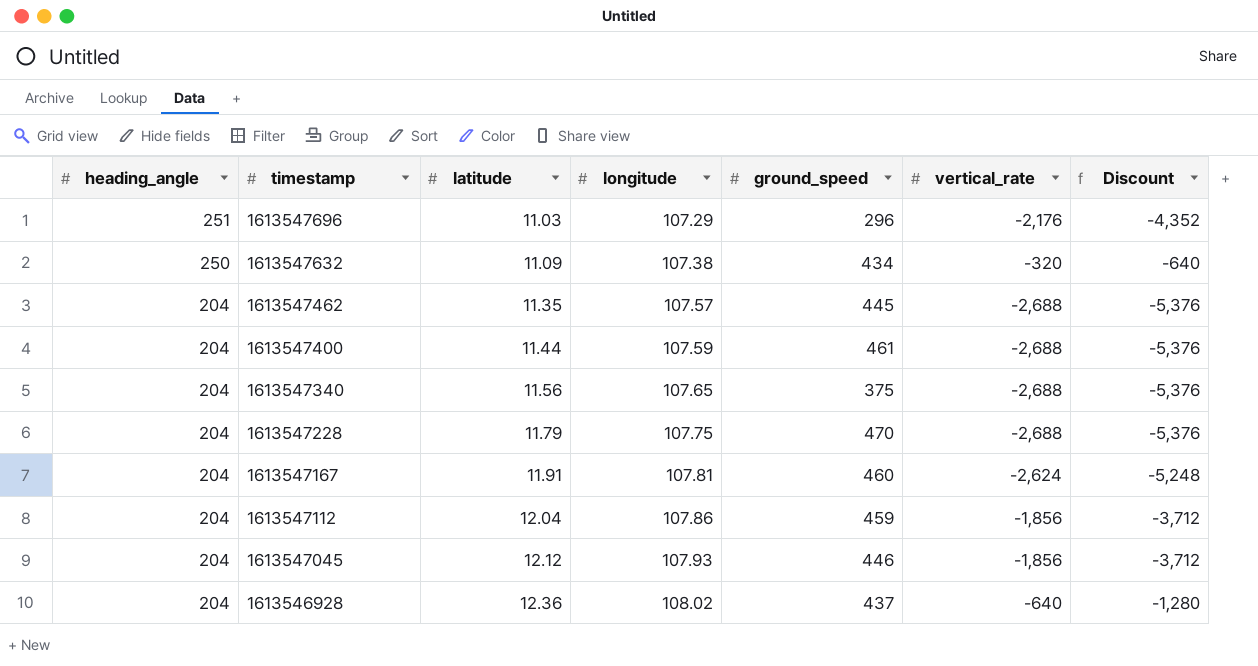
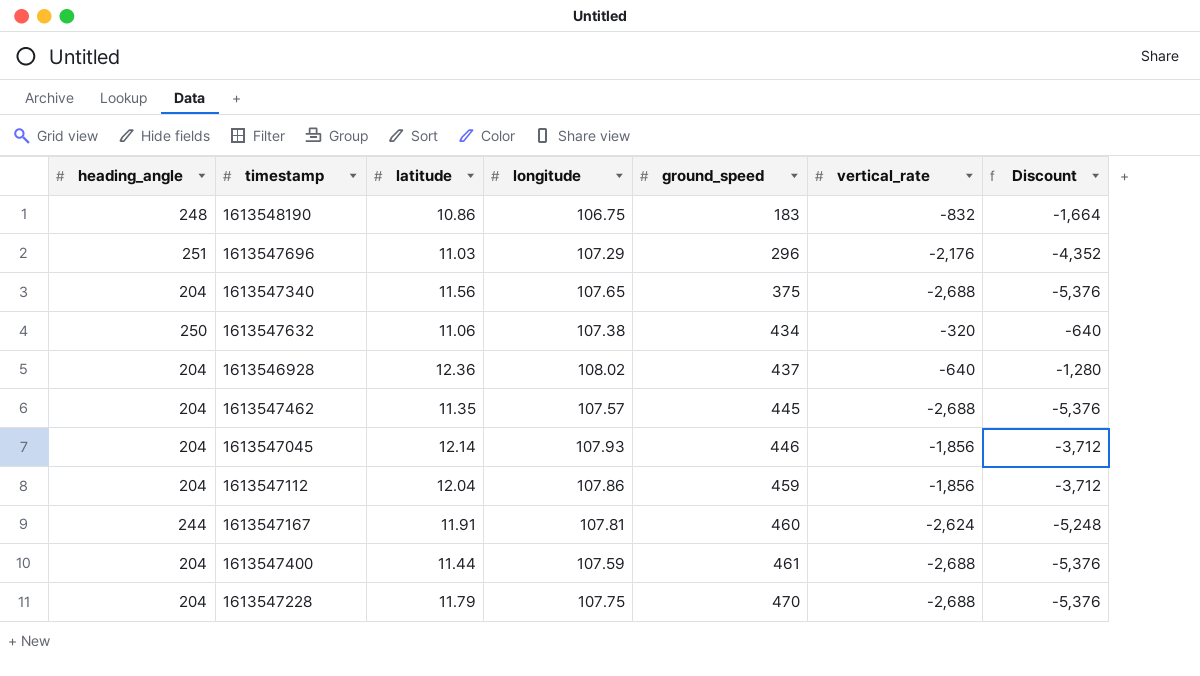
row order: heading_angle descending -> ground_speed ascending
row 1613548190: none -> 248 | 10.86 | 106.75 | 183 | -832 | -1,664
1613547632 | latitude: 11.09 -> 11.06
1613547045 | latitude: 12.12 -> 12.14
1613547167 | heading_angle: 204 -> 244

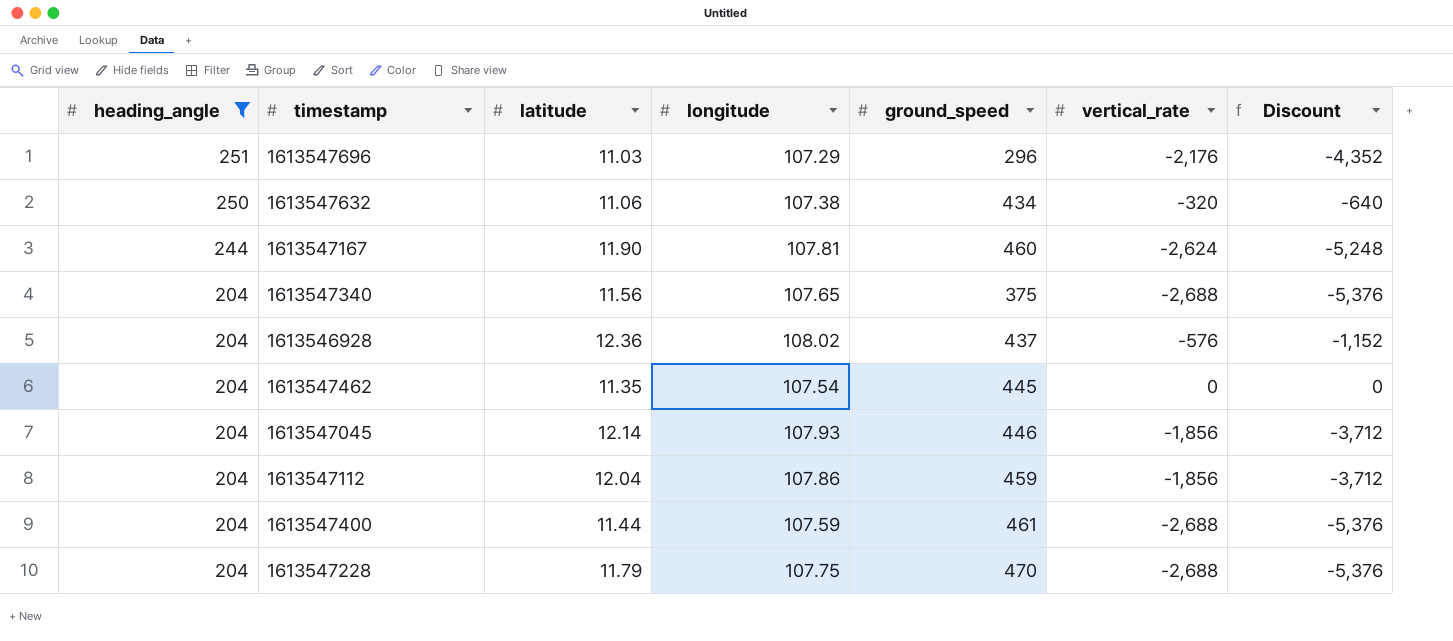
filter: none -> heading_angle != 248
row order: ground_speed ascending -> heading_angle descending
1613547167 | latitude: 11.91 -> 11.90
1613546928 | vertical_rate: -640 -> -576
1613546928 | Discount: -1,280 -> -1,152
1613547462 | longitude: 107.57 -> 107.54
1613547462 | vertical_rate: -2,688 -> 0
1613547462 | Discount: -5,376 -> 0

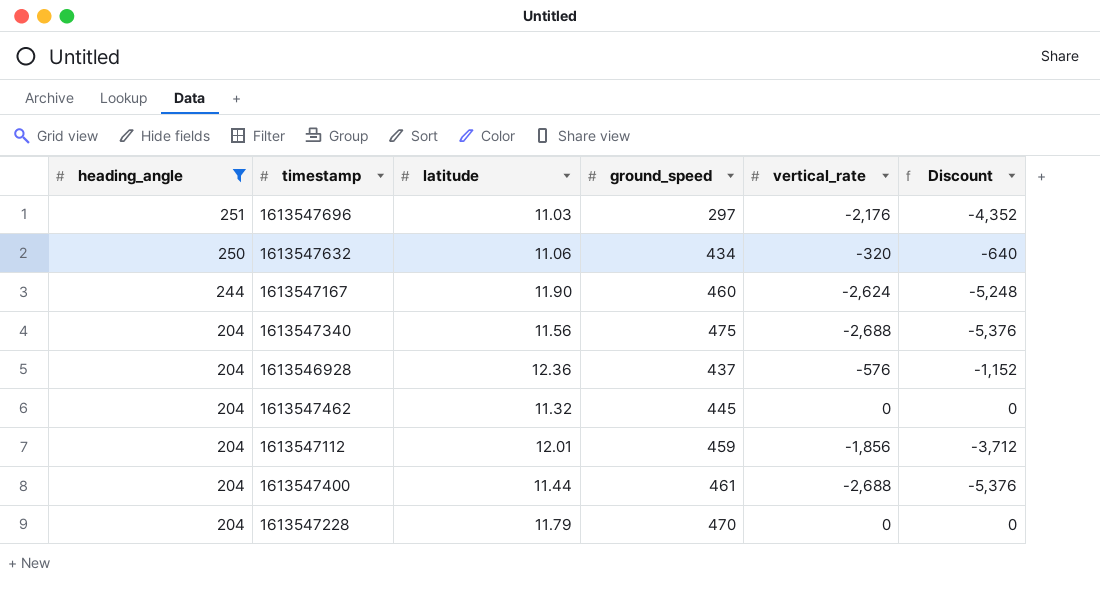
column longitude | position: 4 -> none
row 1613547045: 204 | 12.14 | 107.93 | 446 | -1,856 | -3,712 -> none
1613547696 | ground_speed: 296 -> 297
1613547340 | ground_speed: 375 -> 475
1613547462 | latitude: 11.35 -> 11.32
1613547112 | latitude: 12.04 -> 12.01
1613547228 | vertical_rate: -2,688 -> 0
1613547228 | Discount: -5,376 -> 0

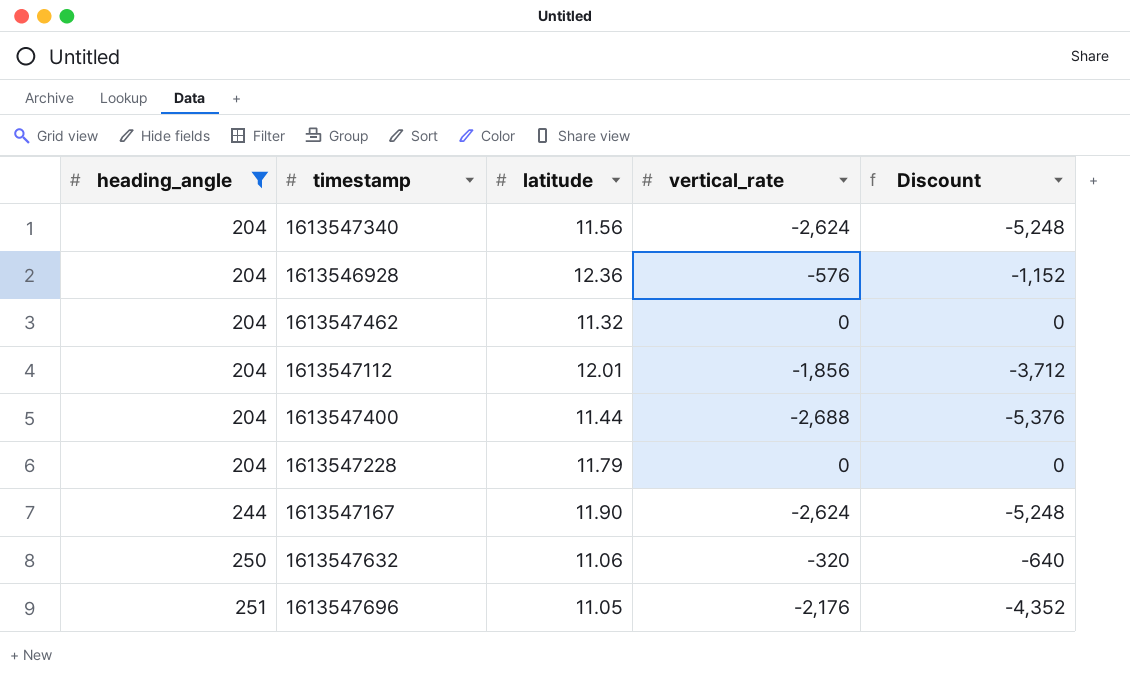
row order: heading_angle descending -> heading_angle ascending
column ground_speed | position: 4 -> none
1613547340 | vertical_rate: -2,688 -> -2,624
1613547340 | Discount: -5,376 -> -5,248
1613547696 | latitude: 11.03 -> 11.05

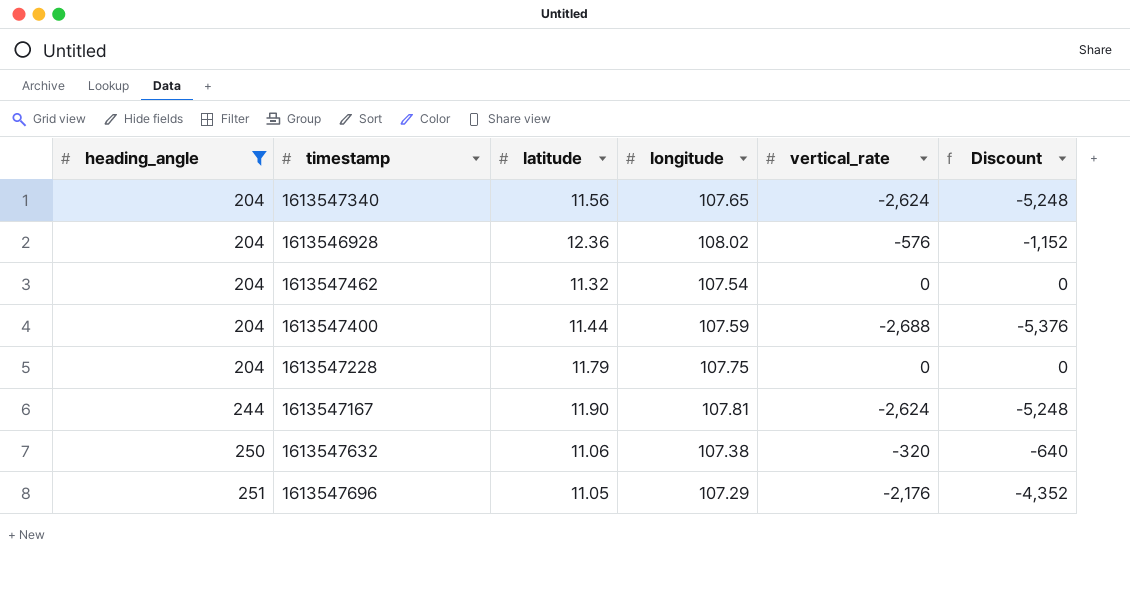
column longitude | position: none -> 4
row 1613547112: 204 | 12.01 | -1,856 | -3,712 -> none

